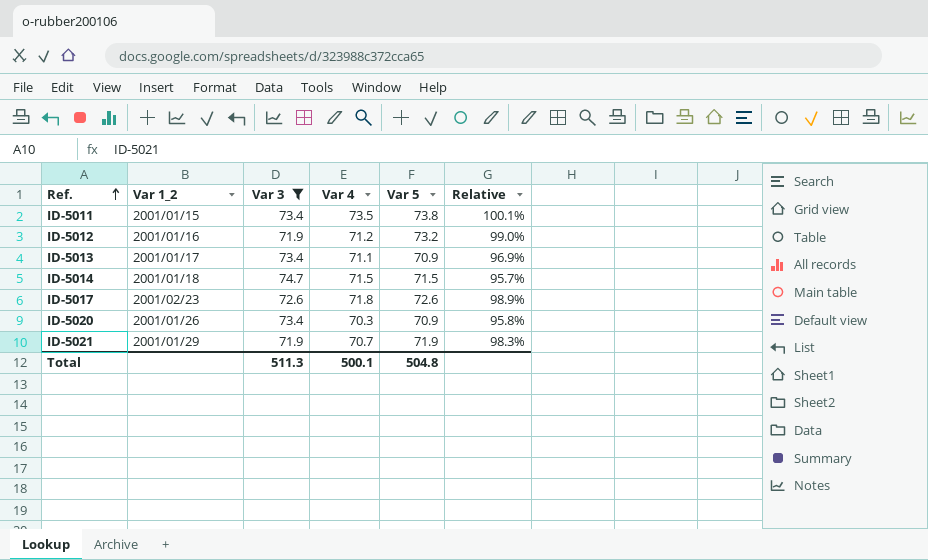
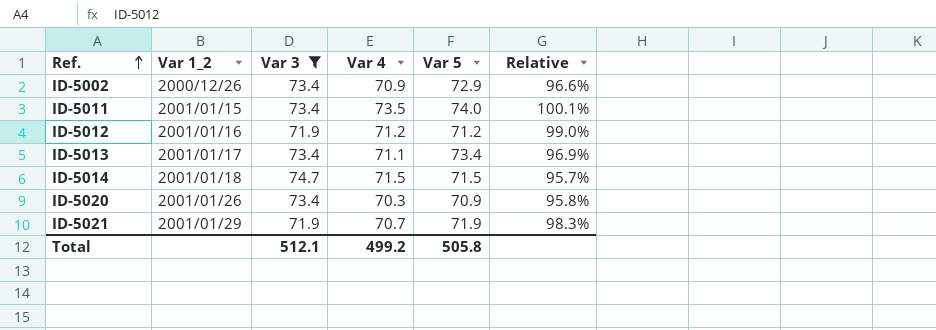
row ID-5017: 2001/02/23 | 72.6 | 71.8 | 72.6 | 98.9% -> none
row ID-5002: none -> 2000/12/26 | 73.4 | 70.9 | 72.9 | 96.6%
ID-5011 | Var 5: 73.8 -> 74.0
ID-5012 | Var 5: 73.2 -> 71.2
ID-5013 | Var 5: 70.9 -> 73.4
Total | Var 3: 511.3 -> 512.1
Total | Var 4: 500.1 -> 499.2
Total | Var 5: 504.8 -> 505.8

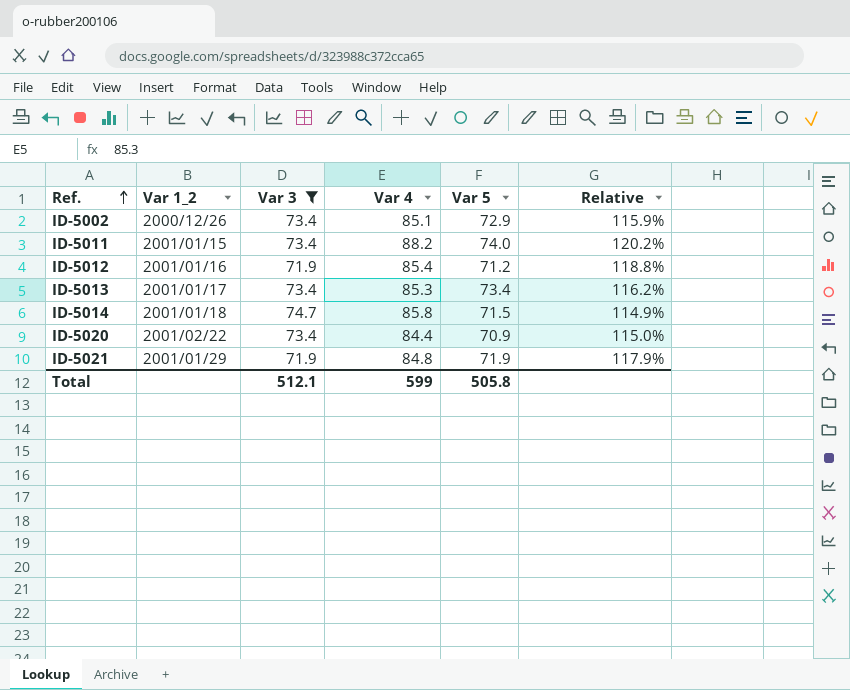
ID-5002 | Var 4: 70.9 -> 85.1
ID-5002 | Relative: 96.6% -> 115.9%
ID-5011 | Var 4: 73.5 -> 88.2
ID-5011 | Relative: 100.1% -> 120.2%
ID-5012 | Var 4: 71.2 -> 85.4
ID-5012 | Relative: 99.0% -> 118.8%
ID-5013 | Var 4: 71.1 -> 85.3
ID-5013 | Relative: 96.9% -> 116.2%
ID-5014 | Var 4: 71.5 -> 85.8
ID-5014 | Relative: 95.7% -> 114.9%
ID-5020 | Var 1_2: 2001/01/26 -> 2001/02/22
ID-5020 | Var 4: 70.3 -> 84.4
ID-5020 | Relative: 95.8% -> 115.0%
ID-5021 | Var 4: 70.7 -> 84.8
ID-5021 | Relative: 98.3% -> 117.9%
Total | Var 4: 499.2 -> 599

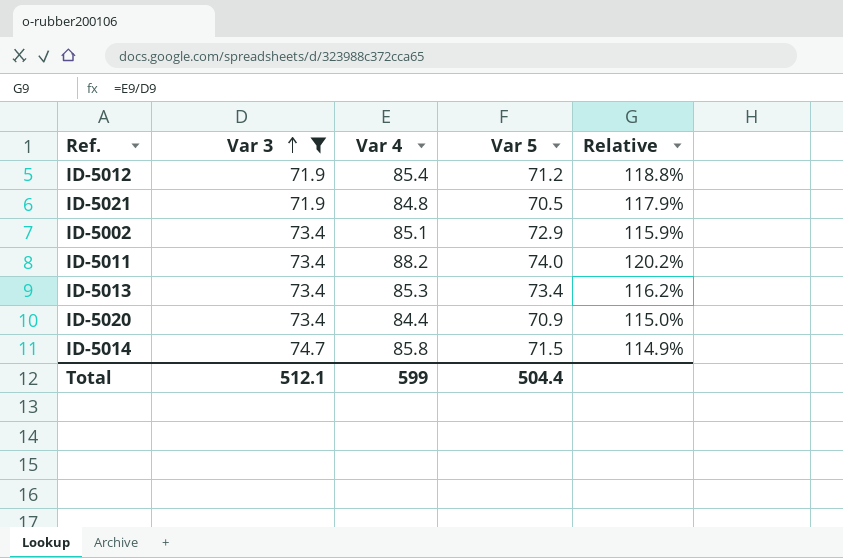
row order: Ref. ascending -> Var 3 ascending
column Var 1_2 | position: 2 -> none
ID-5021 | Var 5: 71.9 -> 70.5
Total | Var 5: 505.8 -> 504.4

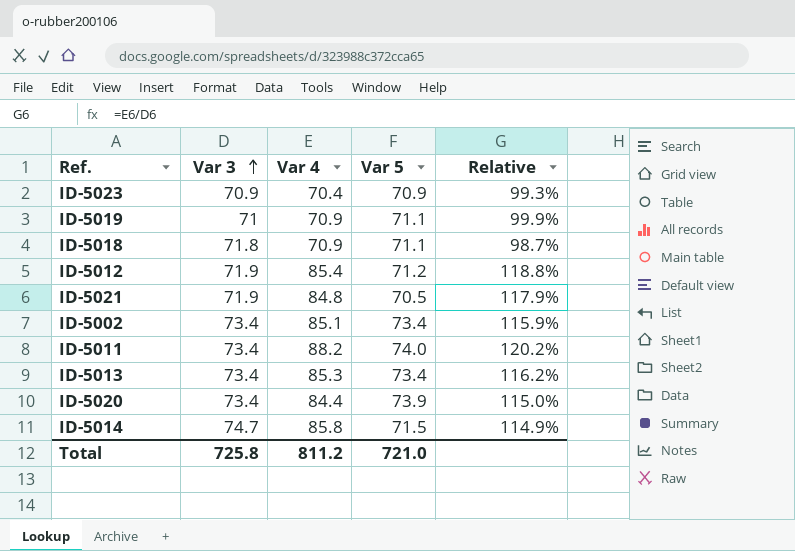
filter: Var 3 >= 71.9 -> none
ID-5002 | Var 5: 72.9 -> 73.4
ID-5020 | Var 5: 70.9 -> 73.9
Total | Var 3: 512.1 -> 725.8
Total | Var 4: 599 -> 811.2
Total | Var 5: 504.4 -> 721.0

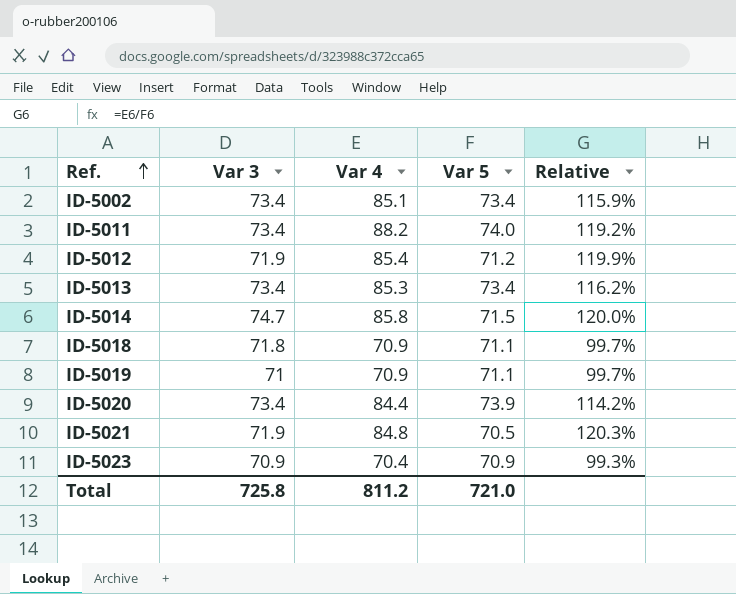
row order: Var 3 ascending -> Ref. ascending
column Relative | formula: [Var 4] / [Var 3] -> [Var 4] / [Var 5]

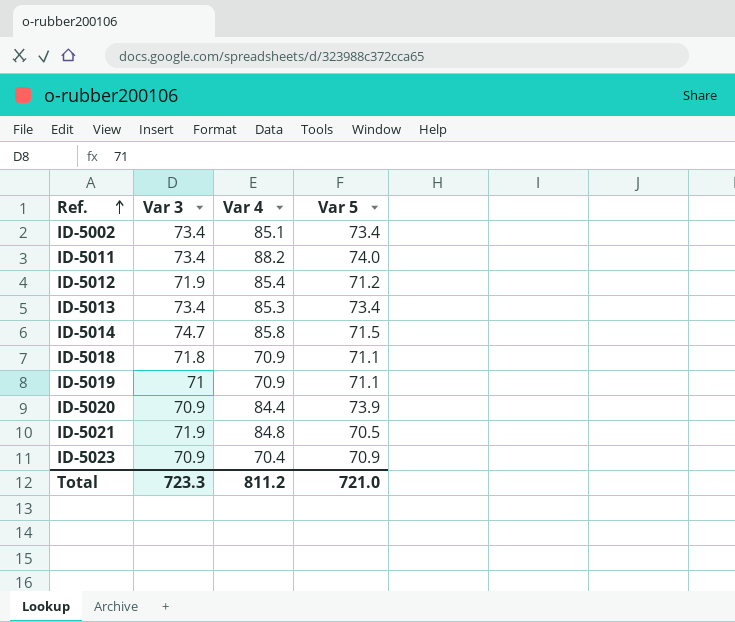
column Relative | formula: [Var 4] / [Var 5] -> none
ID-5020 | Var 3: 73.4 -> 70.9
Total | Var 3: 725.8 -> 723.3

